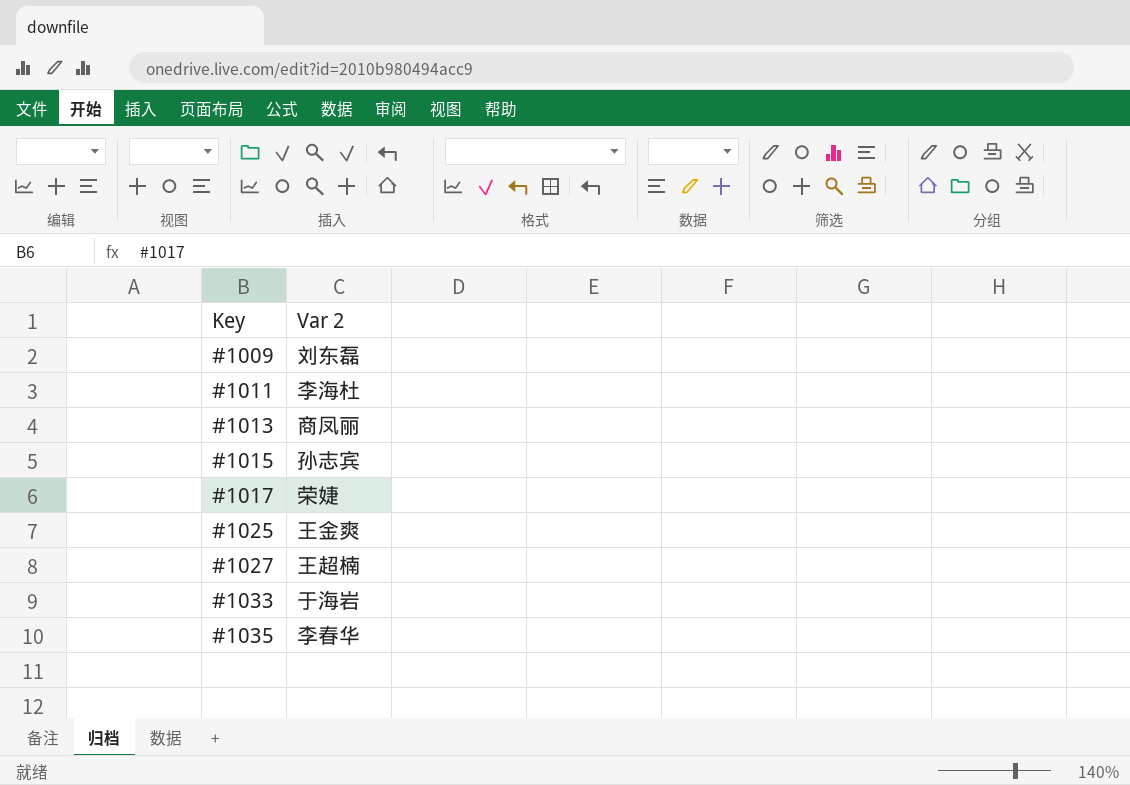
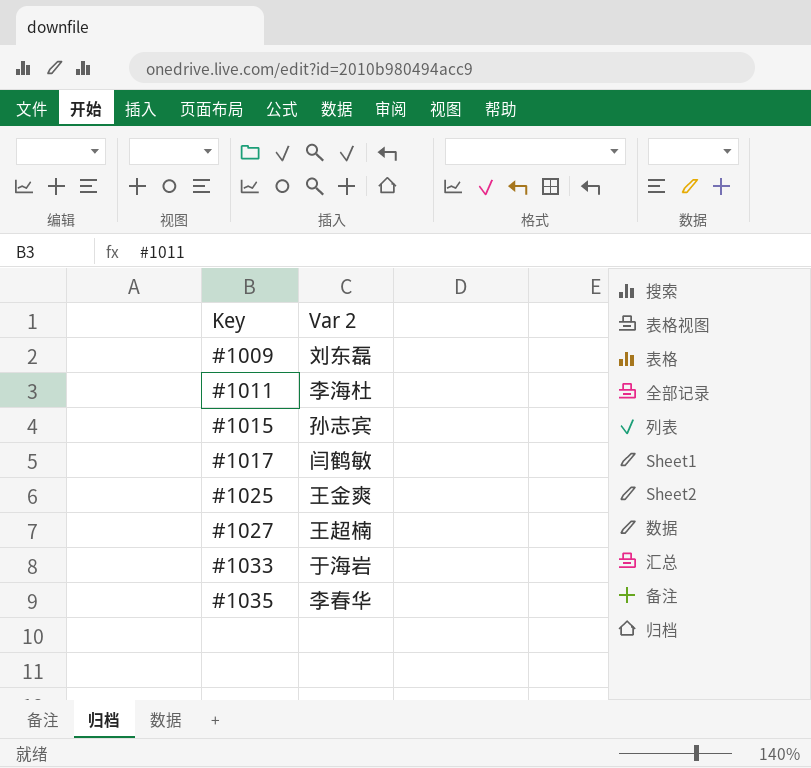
row #1013: 商凤丽 -> none
#1017 | Var 2: 荣婕 -> 闫鹤敏

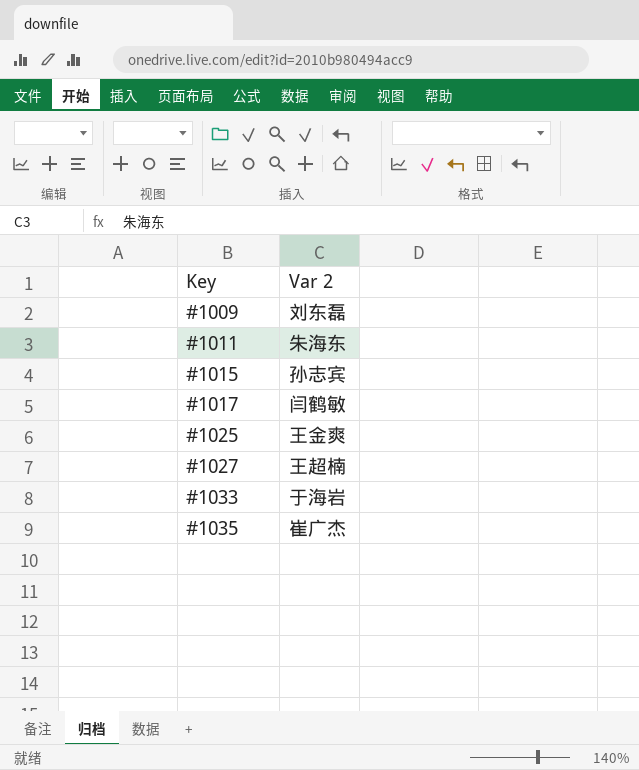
#1011 | Var 2: 李海杜 -> 朱海东
#1035 | Var 2: 李春华 -> 崔广杰

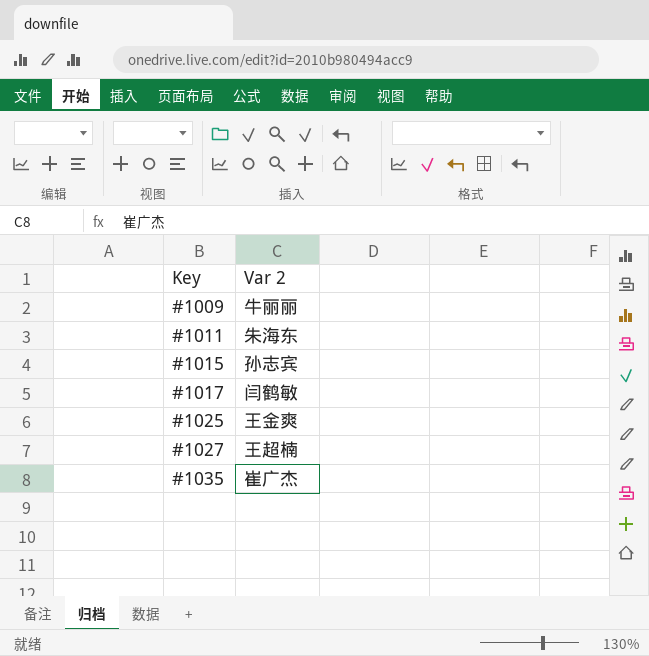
row #1033: 于海岩 -> none
#1009 | Var 2: 刘东磊 -> 牛丽丽

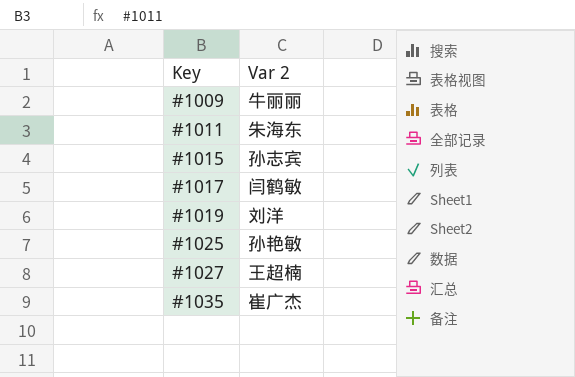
row #1019: none -> 刘洋
#1025 | Var 2: 王金爽 -> 孙艳敏

